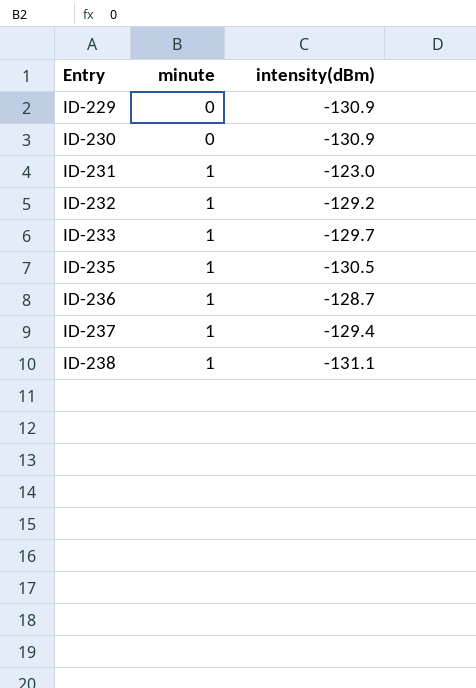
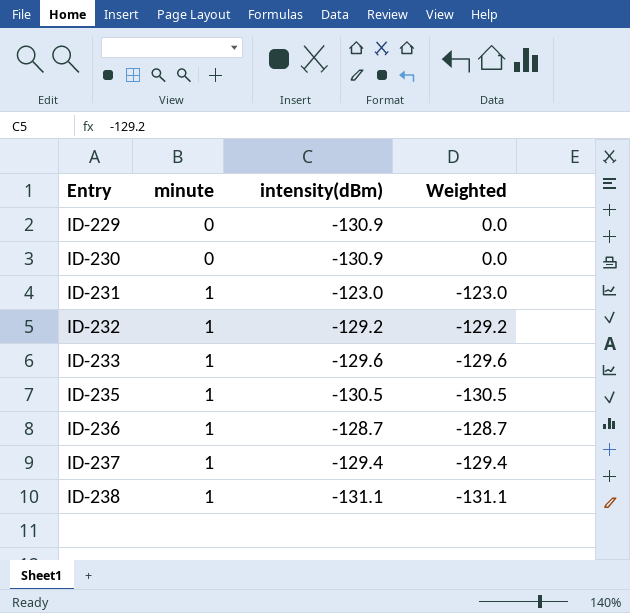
column Weighted | formula: none -> [minute] * [intensity(dBm)]
ID-233 | intensity(dBm): -129.7 -> -129.6

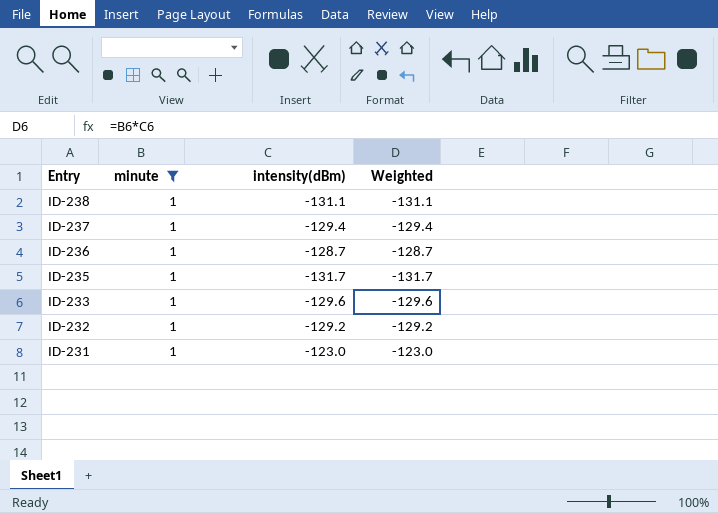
filter: none -> minute = 1
row order: Entry ascending -> Entry descending
ID-235 | intensity(dBm): -130.5 -> -131.7
ID-235 | Weighted: -130.5 -> -131.7

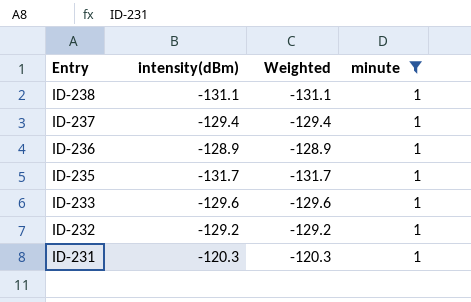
column minute | position: 2 -> 4
ID-236 | intensity(dBm): -128.7 -> -128.9
ID-236 | Weighted: -128.7 -> -128.9
ID-231 | intensity(dBm): -123.0 -> -120.3
ID-231 | Weighted: -123.0 -> -120.3

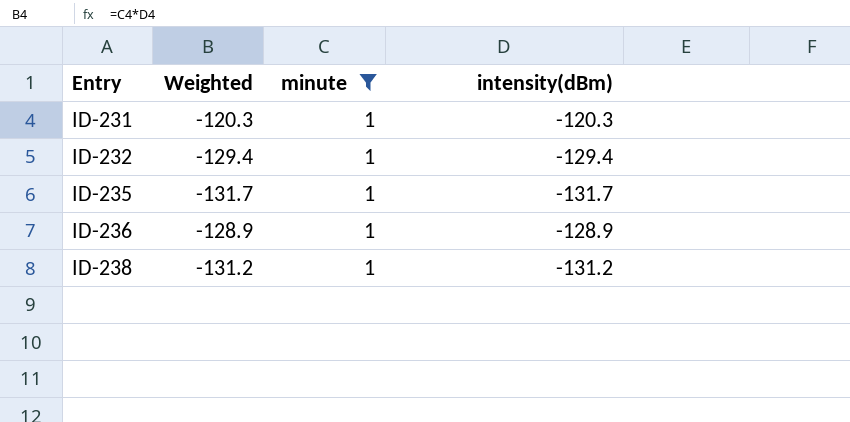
row order: Entry descending -> Entry ascending
column intensity(dBm) | position: 2 -> 4
row ID-237: -129.4 | -129.4 | 1 -> none
row ID-233: -129.6 | -129.6 | 1 -> none
ID-232 | Weighted: -129.2 -> -129.4
ID-232 | intensity(dBm): -129.2 -> -129.4
ID-238 | Weighted: -131.1 -> -131.2
ID-238 | intensity(dBm): -131.1 -> -131.2

